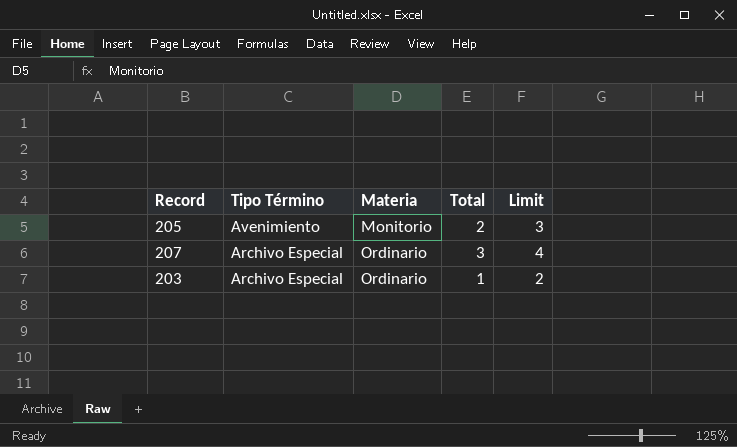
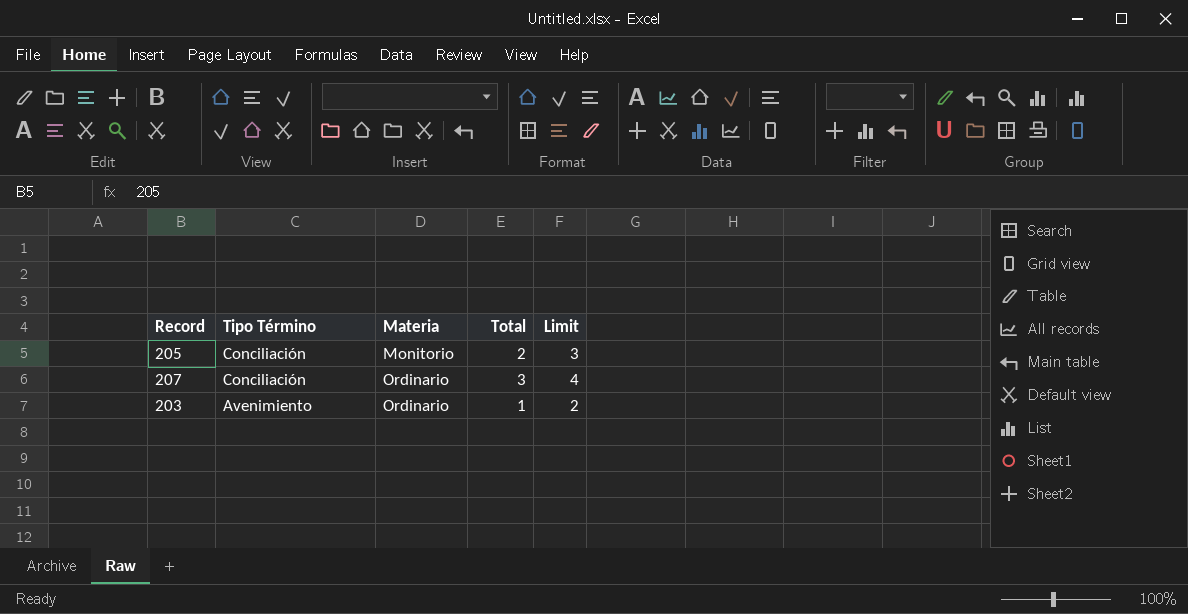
205 | Tipo Término: Avenimiento -> Conciliación
207 | Tipo Término: Archivo Especial -> Conciliación
203 | Tipo Término: Archivo Especial -> Avenimiento

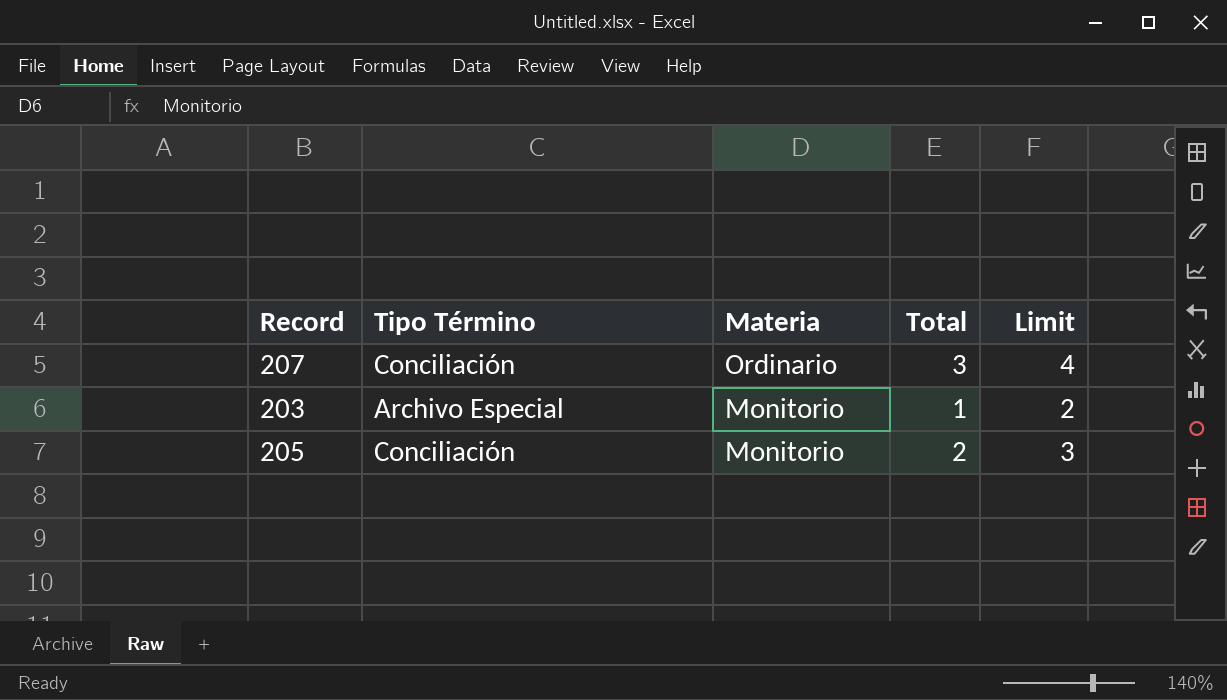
row order: Tipo Término descending -> Materia descending
203 | Tipo Término: Avenimiento -> Archivo Especial
203 | Materia: Ordinario -> Monitorio

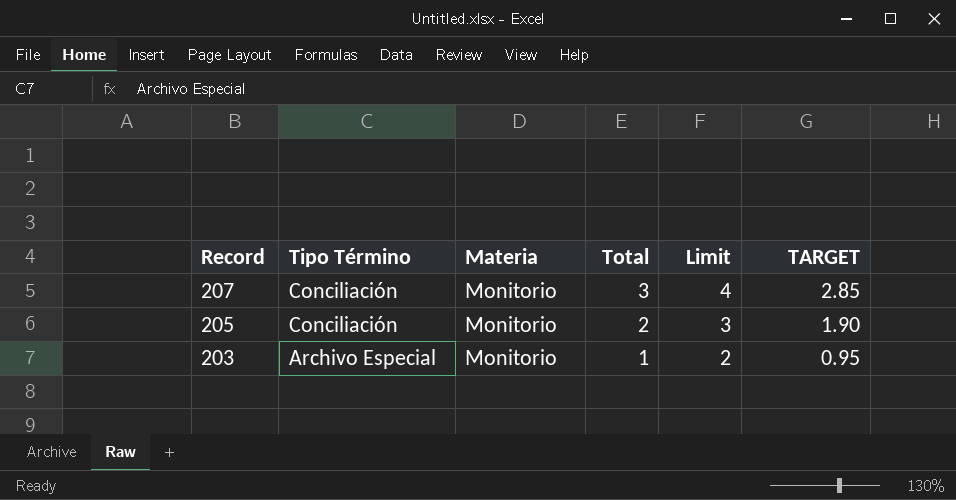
row order: Materia descending -> Record descending
column TARGET | formula: none -> [Total] * 0.95
207 | Materia: Ordinario -> Monitorio

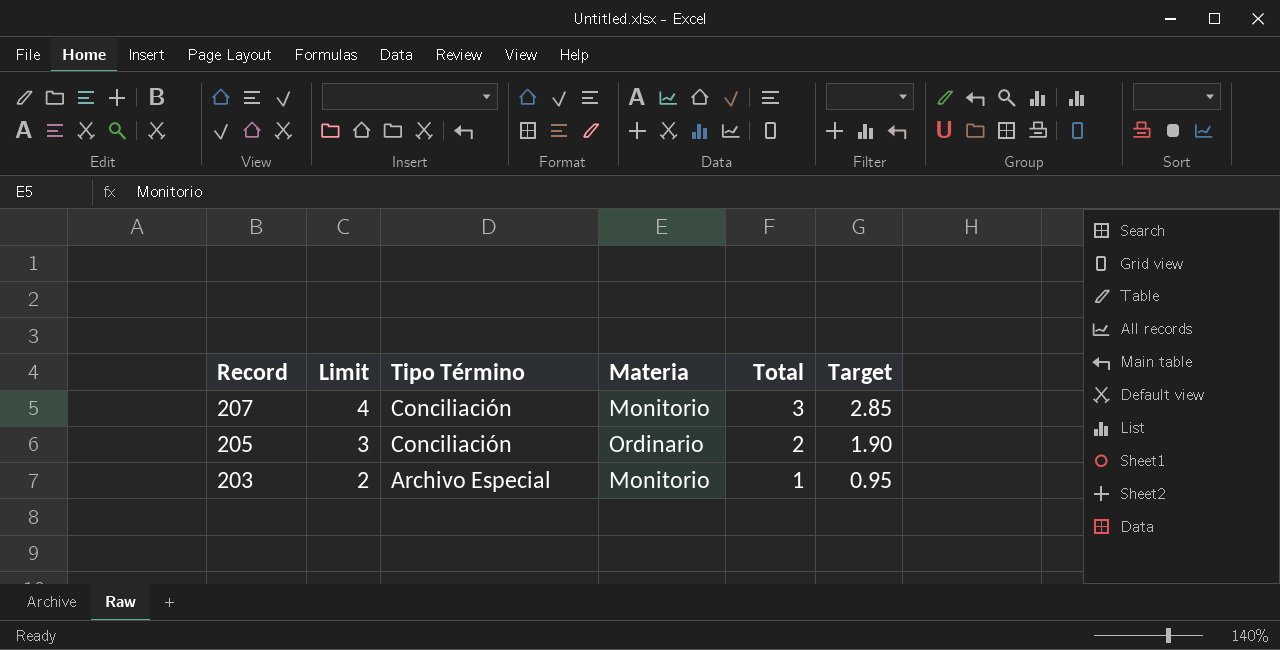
column Limit | position: 5 -> 2
column name: TARGET -> Target
205 | Materia: Monitorio -> Ordinario

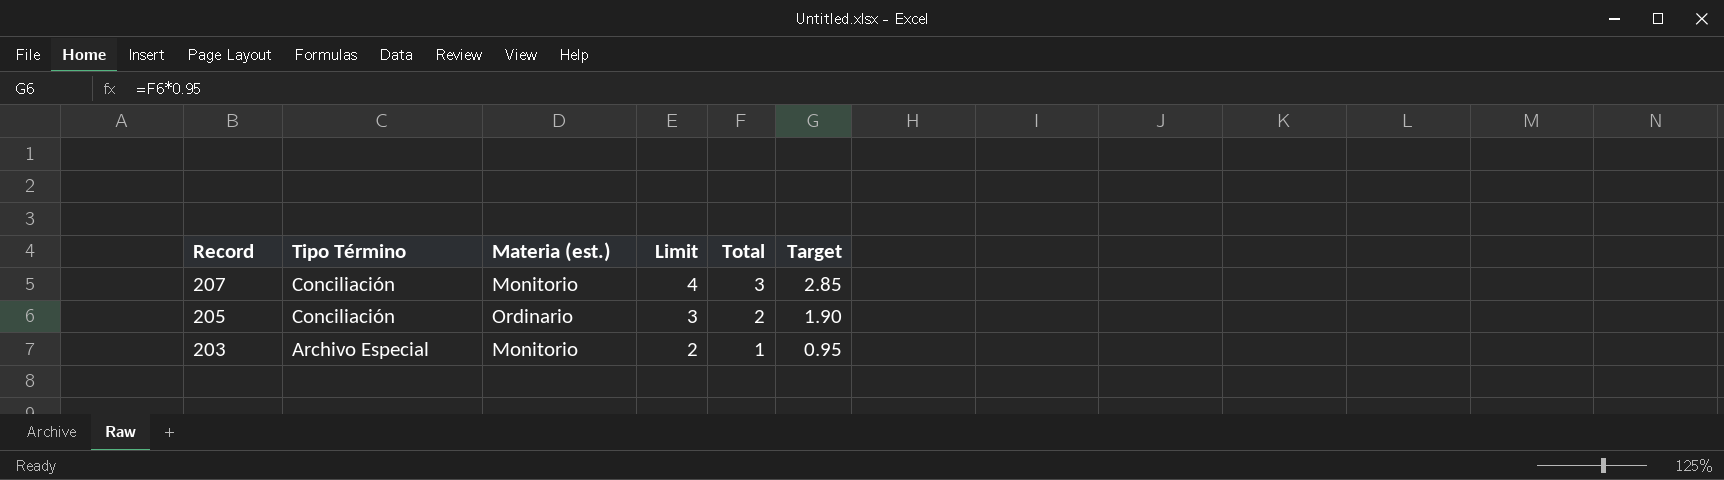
column name: Materia -> Materia (est.)
column Limit | position: 2 -> 4

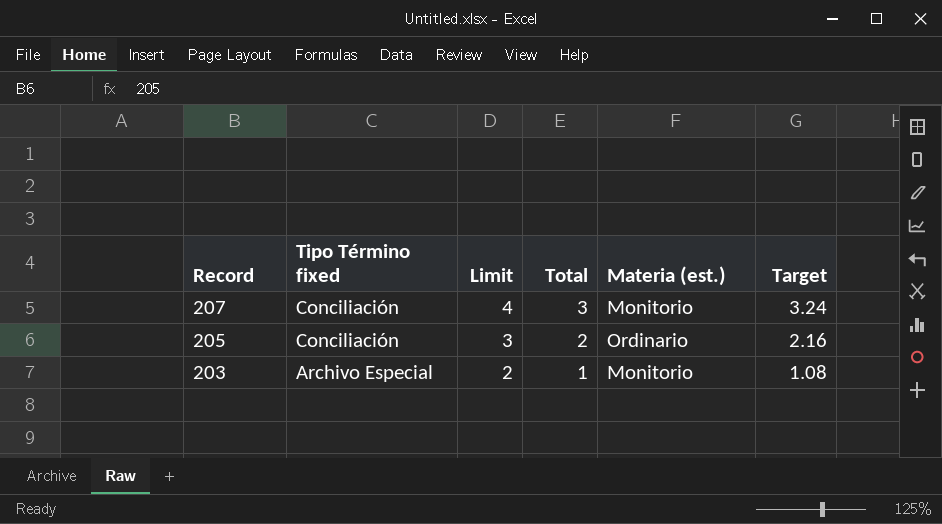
column name: Tipo Término -> Tipo Término fixed
column Materia (est.) | position: 3 -> 5
column Target | formula: [Total] * 0.95 -> [Total] * 1.08

